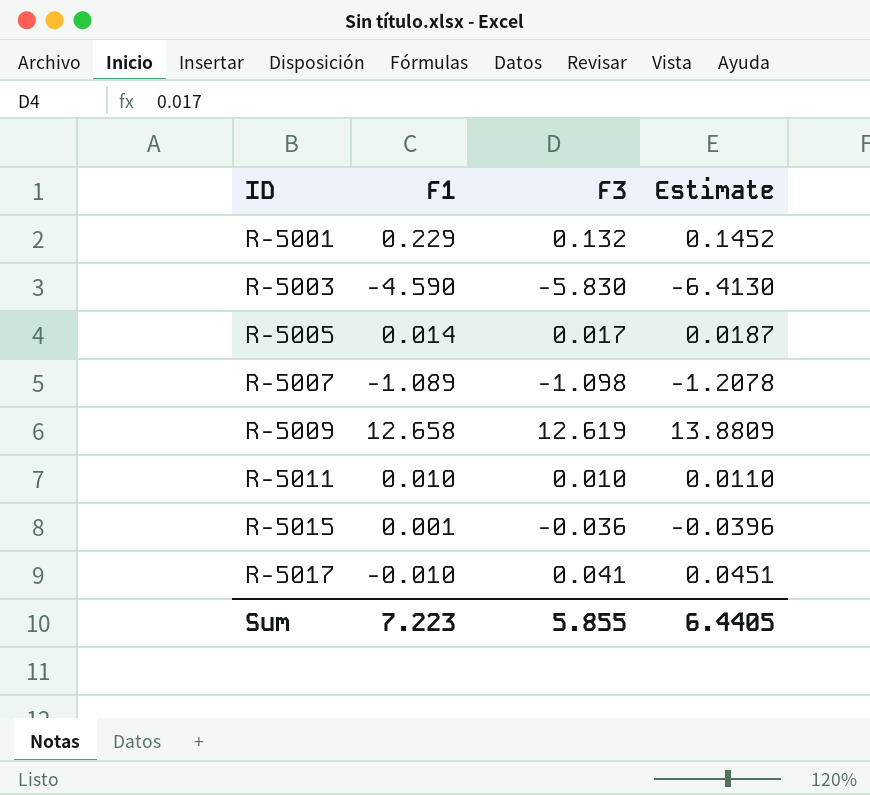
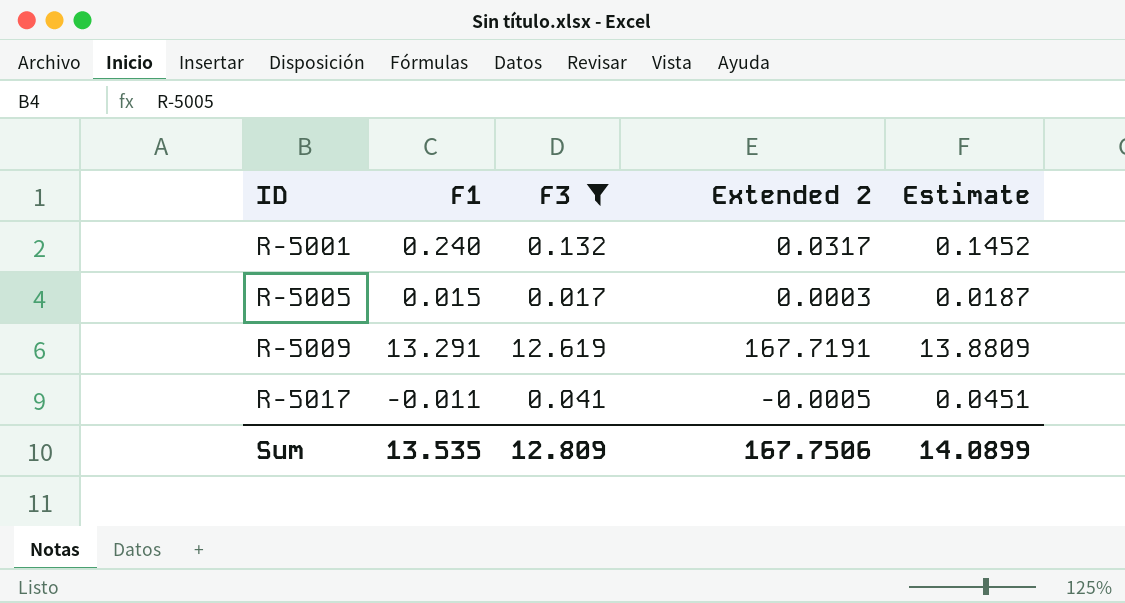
filter: none -> F3 >= 0.017
column Extended 2 | formula: none -> [F1] * [F3]
R-5001 | F1: 0.229 -> 0.240
R-5005 | F1: 0.014 -> 0.015
R-5009 | F1: 12.658 -> 13.291
R-5017 | F1: -0.010 -> -0.011
Sum | F1: 7.223 -> 13.535
Sum | F3: 5.855 -> 12.809
Sum | Estimate: 6.4405 -> 14.0899

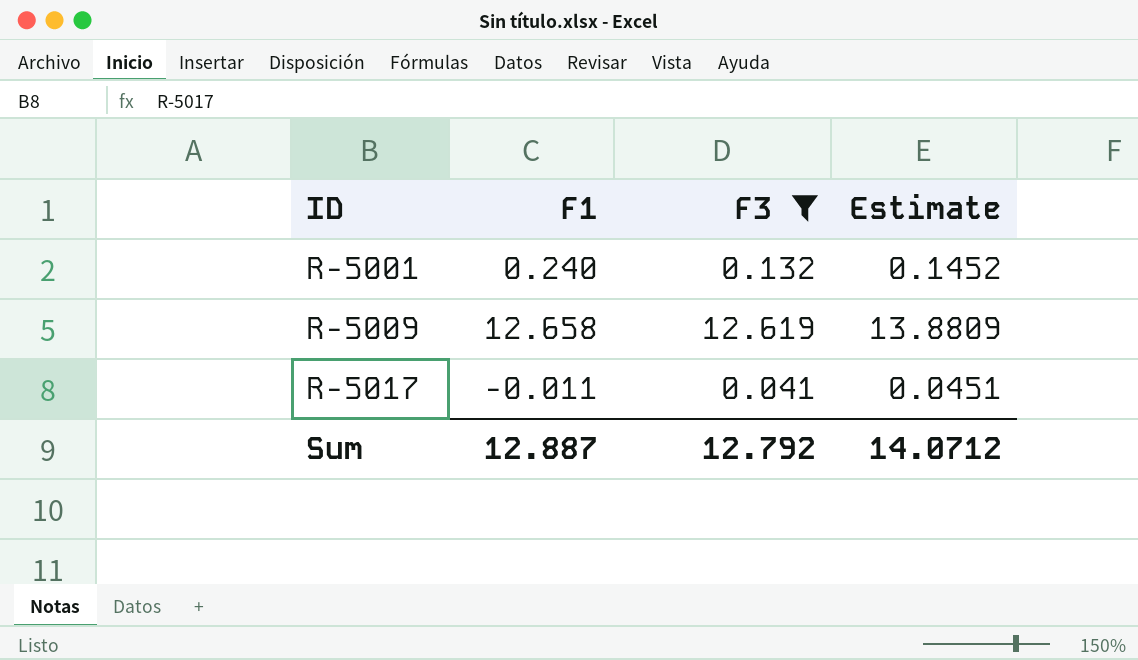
column Extended 2 | formula: [F1] * [F3] -> none
row R-5005: 0.015 | 0.017 | 0.0003 | 0.0187 -> none
R-5009 | F1: 13.291 -> 12.658
Sum | F1: 13.535 -> 12.887
Sum | F3: 12.809 -> 12.792
Sum | Estimate: 14.0899 -> 14.0712

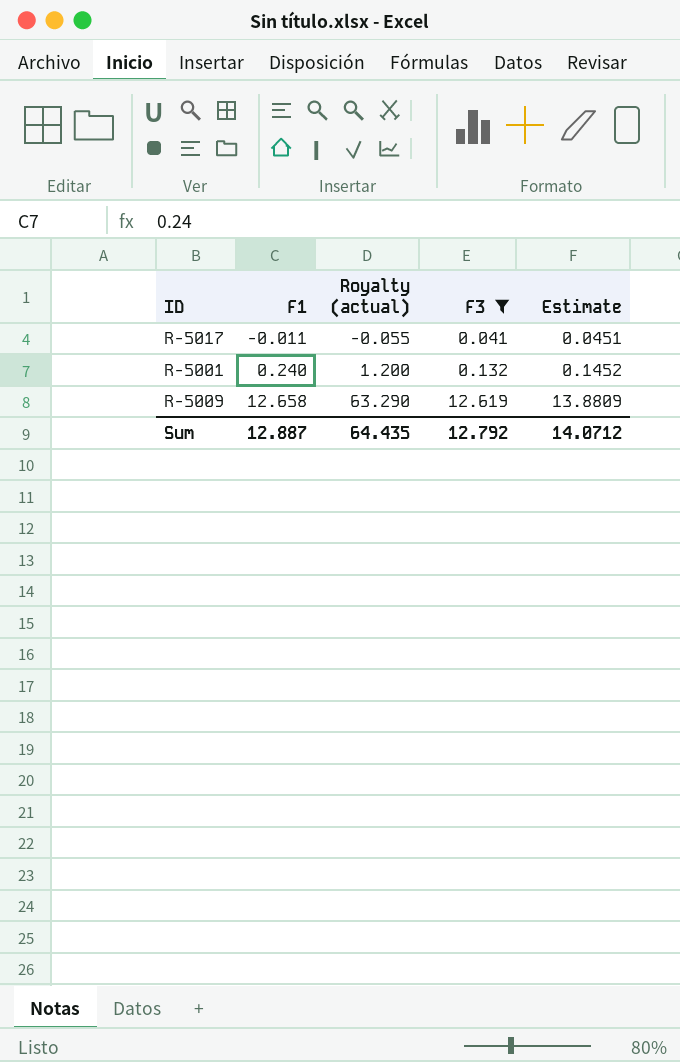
row order: ID ascending -> F1 ascending
column Royalty (actual) | formula: none -> [F1] * 5

